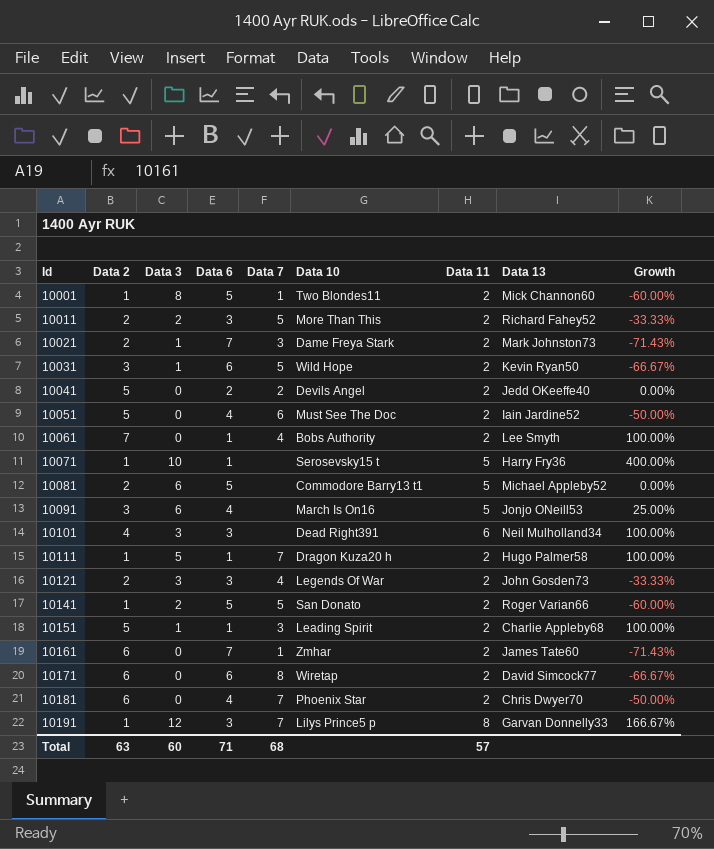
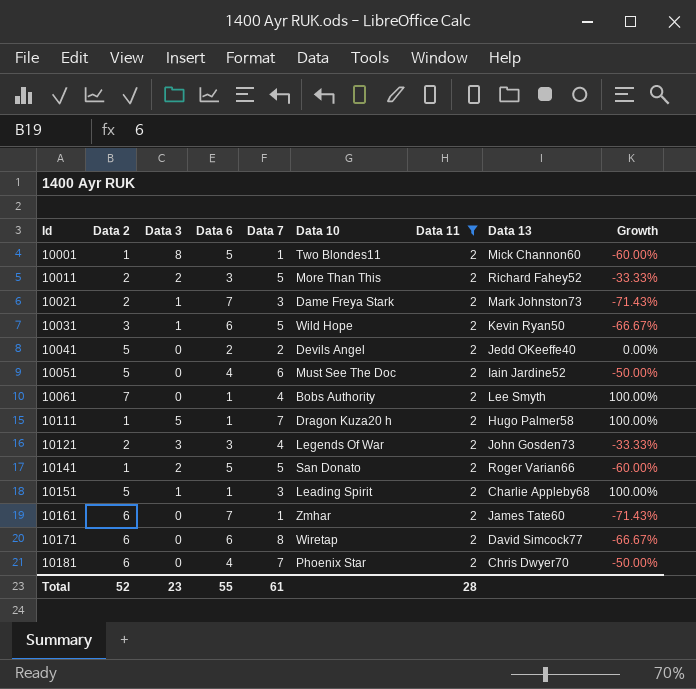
filter: none -> Data 11 = 2
Total | Data 2: 63 -> 52
Total | Data 3: 60 -> 23
Total | Data 6: 71 -> 55
Total | Data 7: 68 -> 61
Total | Data 11: 57 -> 28

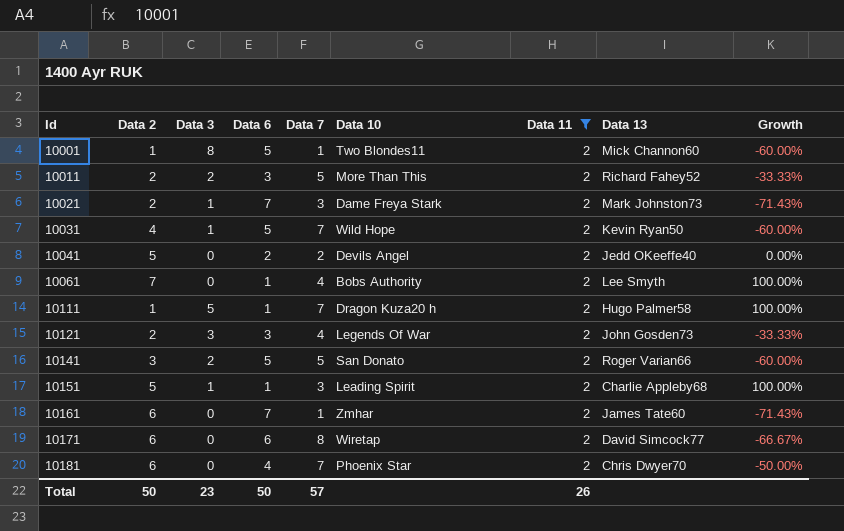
row 10051: 5 | 0 | 4 | 6 | Must See The Doc | 2 | Iain Jardine52 | -50.00% -> none
10031 | Data 2: 3 -> 4
10031 | Data 6: 6 -> 5
10031 | Data 7: 5 -> 7
10031 | Growth: -66.67% -> -60.00%
10141 | Data 2: 1 -> 3
Total | Data 2: 52 -> 50
Total | Data 6: 55 -> 50
Total | Data 7: 61 -> 57
Total | Data 11: 28 -> 26

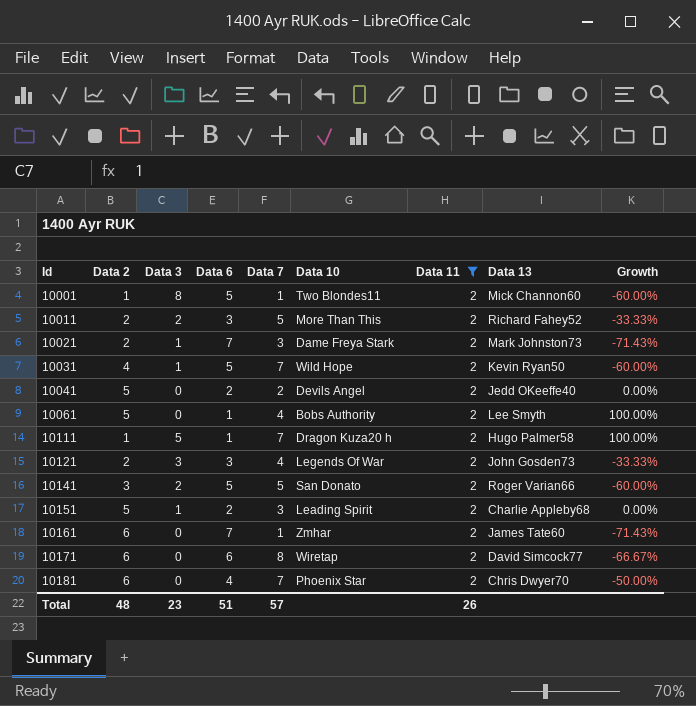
10061 | Data 2: 7 -> 5
10151 | Data 6: 1 -> 2
10151 | Growth: 100.00% -> 0.00%
Total | Data 2: 50 -> 48
Total | Data 6: 50 -> 51

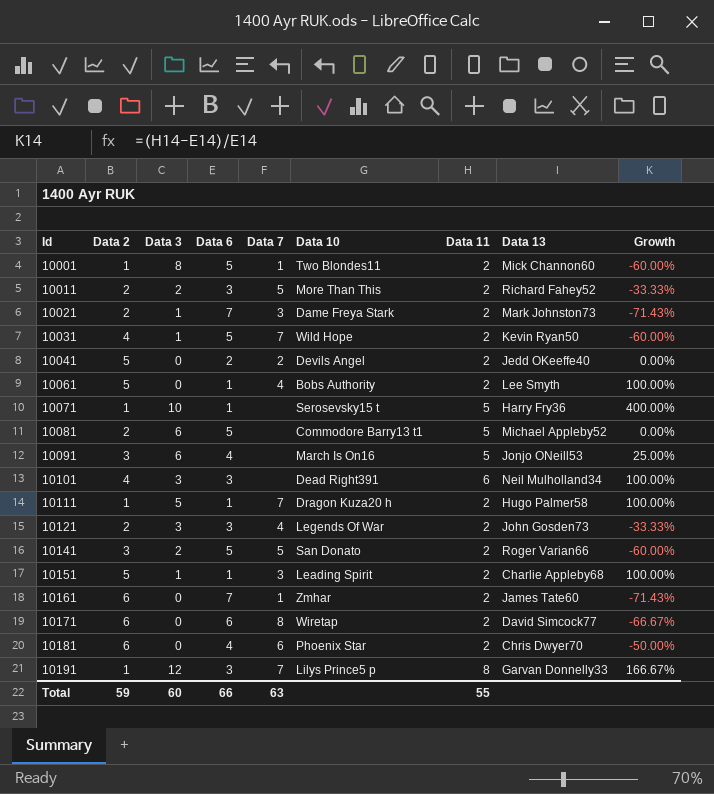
filter: Data 11 = 2 -> none
10151 | Data 6: 2 -> 1
10151 | Growth: 0.00% -> 100.00%
10181 | Data 7: 7 -> 6
Total | Data 2: 48 -> 59
Total | Data 3: 23 -> 60
Total | Data 6: 51 -> 66
Total | Data 7: 57 -> 63
Total | Data 11: 26 -> 55

